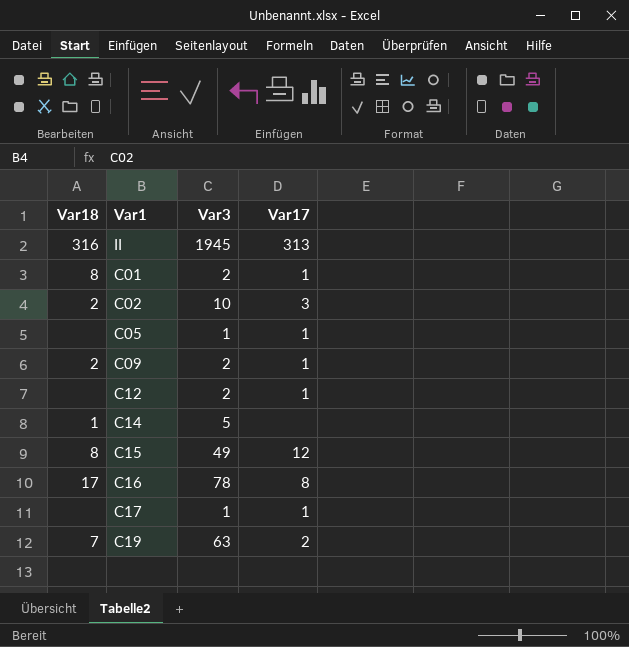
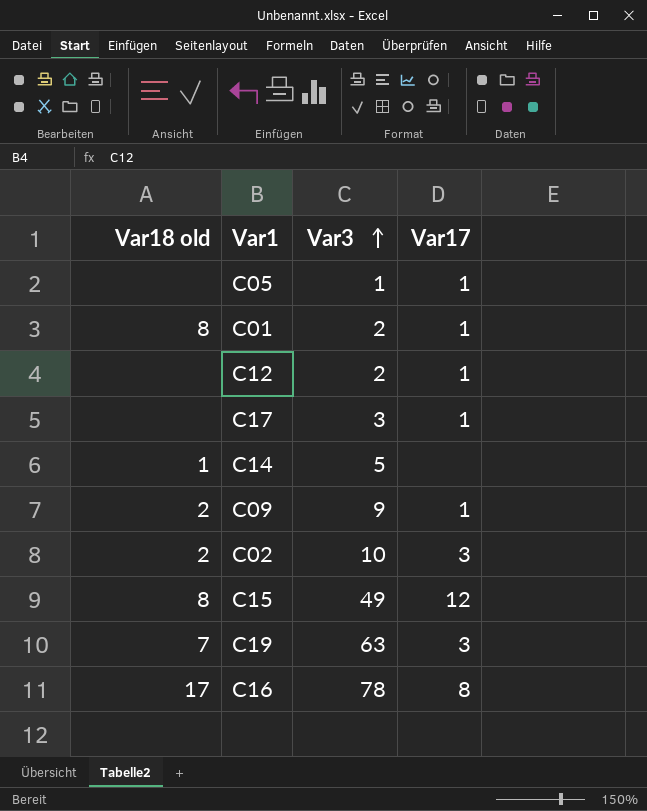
row order: none -> Var3 ascending
column name: Var18 -> Var18 old
row II: 316 | 1945 | 313 -> none
C17 | Var3: 1 -> 3
C09 | Var3: 2 -> 9
C19 | Var17: 2 -> 3

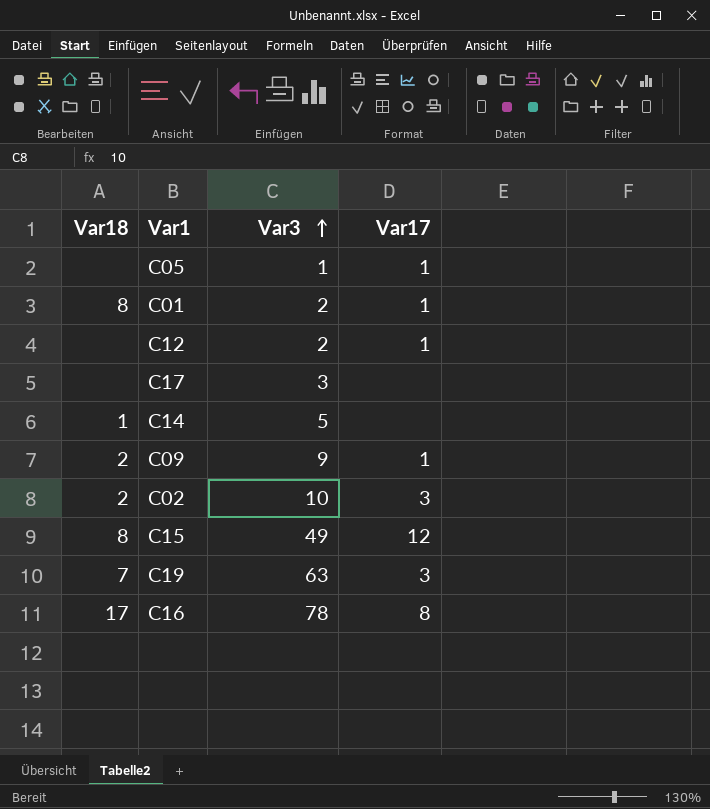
column name: Var18 old -> Var18
C17 | Var17: 1 -> none

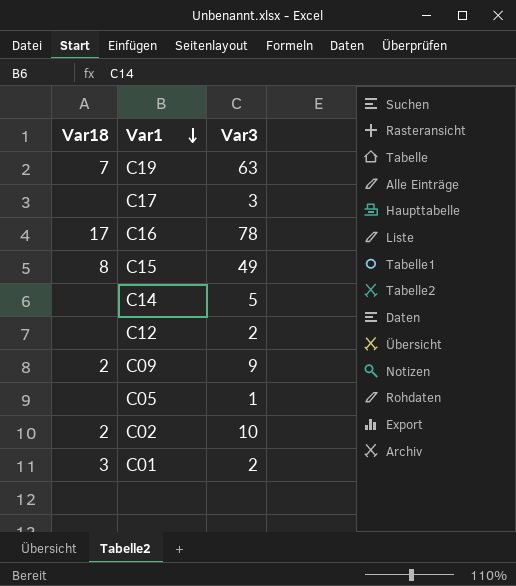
row order: Var3 ascending -> Var1 descending
column Var17 | position: 4 -> none
C14 | Var18: 1 -> none
C01 | Var18: 8 -> 3

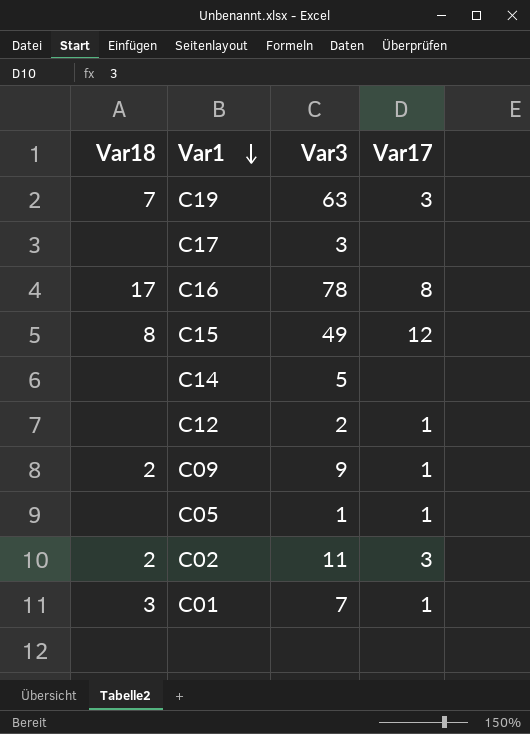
column Var17 | position: none -> 4
C02 | Var3: 10 -> 11
C01 | Var3: 2 -> 7

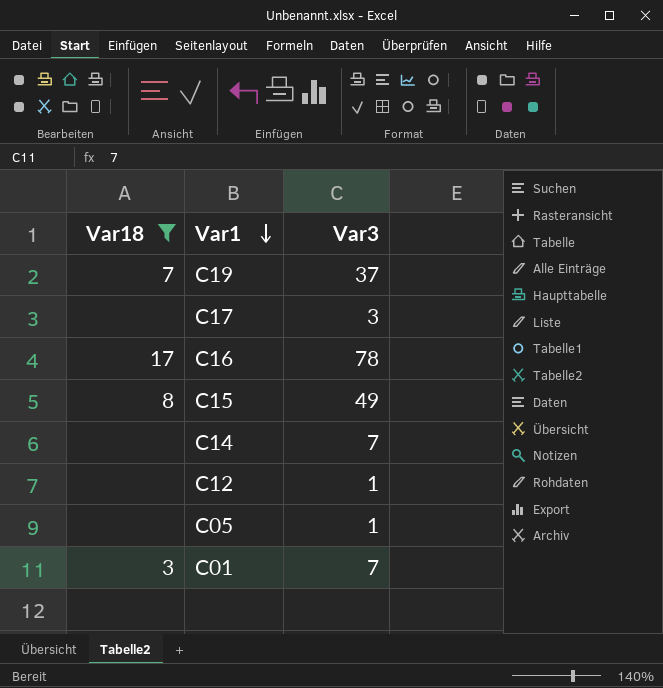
filter: none -> Var18 != 2
column Var17 | position: 4 -> none
C19 | Var3: 63 -> 37
C14 | Var3: 5 -> 7
C12 | Var3: 2 -> 1

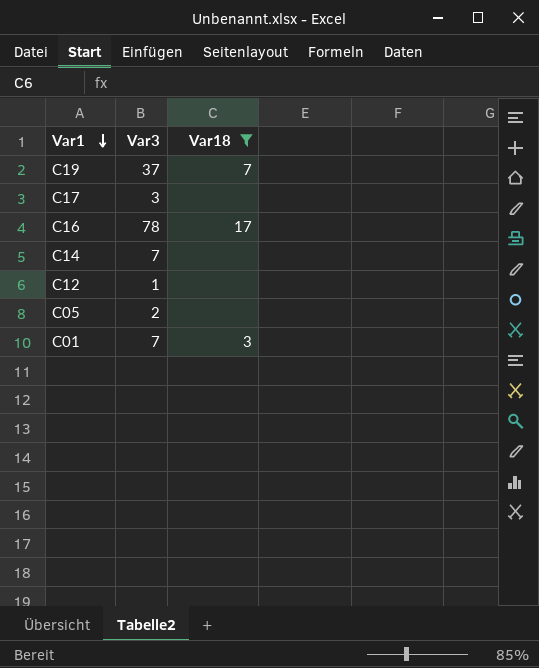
column Var18 | position: 1 -> 3
row C15: 8 | 49 -> none
C05 | Var3: 1 -> 2

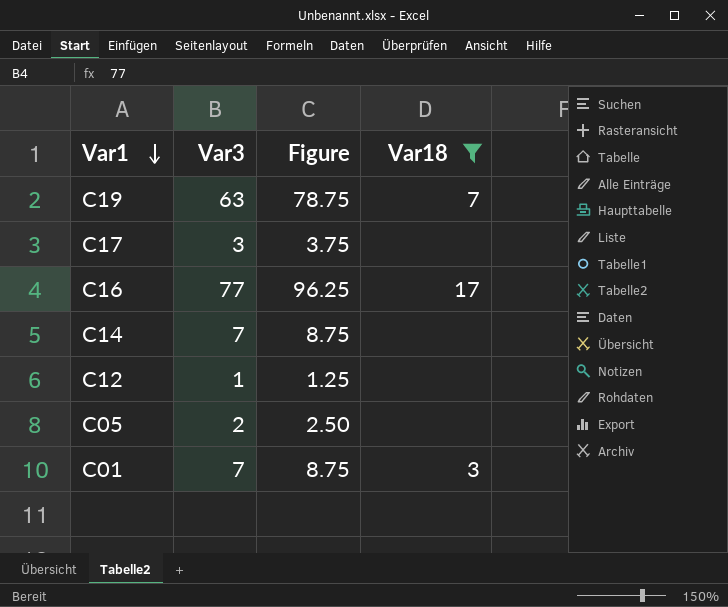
column Figure | formula: none -> [Var3] * 1.25
C19 | Var3: 37 -> 63
C16 | Var3: 78 -> 77

